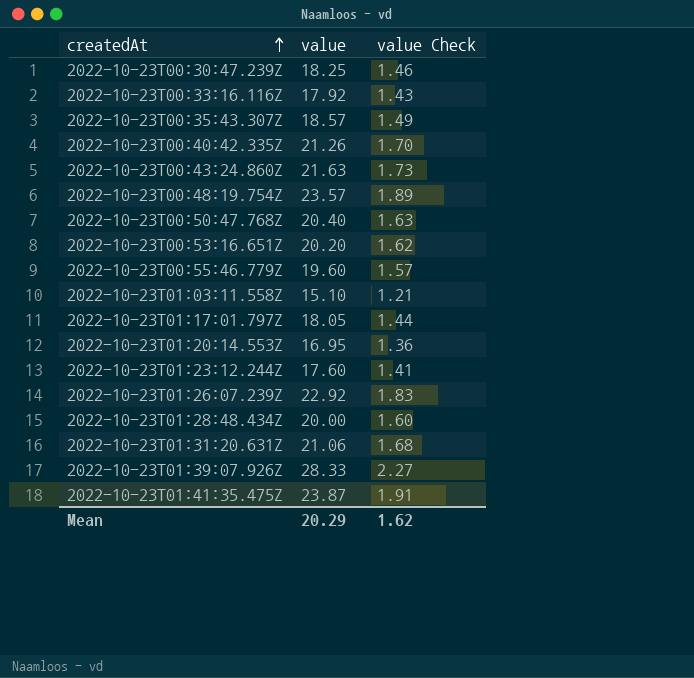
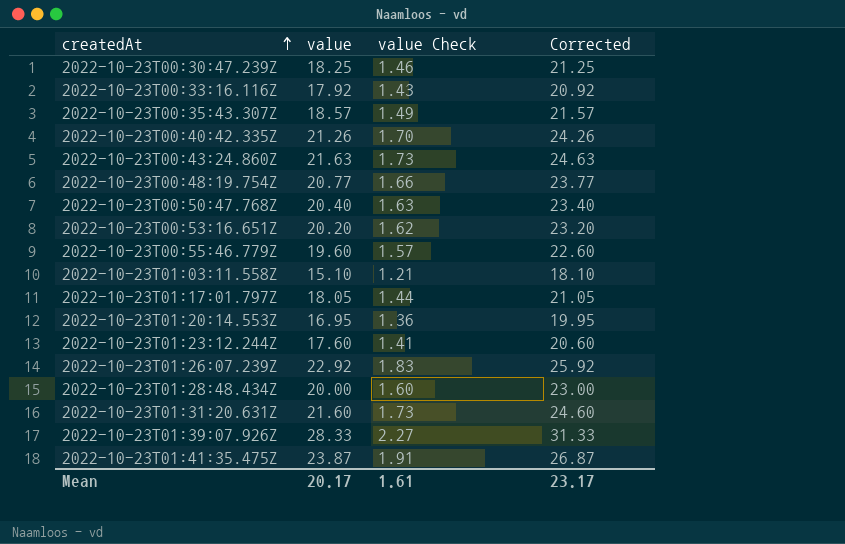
column Corrected | formula: none -> [value] + 3
2022-10-23T00:48:19.754Z | value: 23.57 -> 20.77
2022-10-23T00:48:19.754Z | value Check: 1.89 -> 1.66
2022-10-23T01:31:20.631Z | value: 21.06 -> 21.60
2022-10-23T01:31:20.631Z | value Check: 1.68 -> 1.73
Mean | value: 20.29 -> 20.17
Mean | value Check: 1.62 -> 1.61

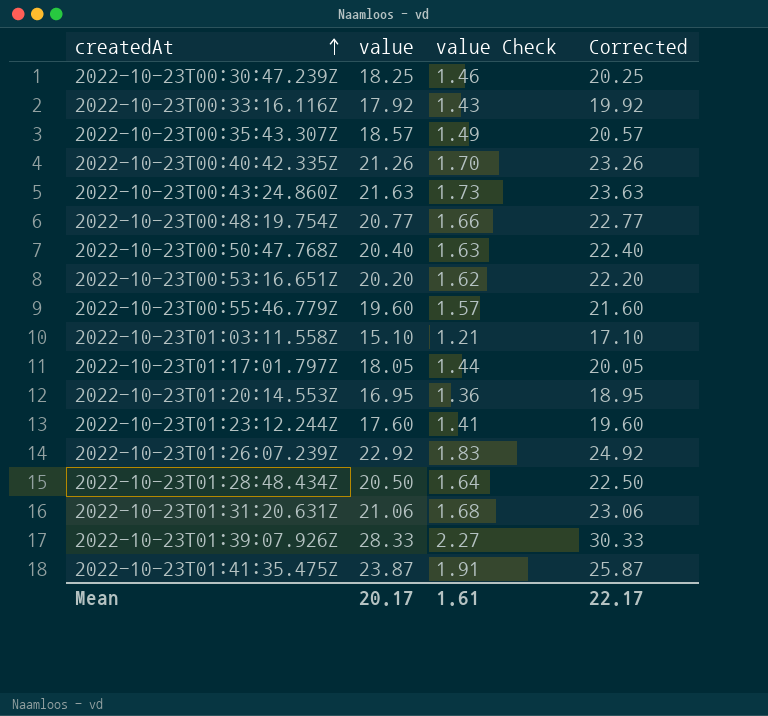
column Corrected | formula: [value] + 3 -> [value] + 2
2022-10-23T01:28:48.434Z | value: 20.00 -> 20.50
2022-10-23T01:28:48.434Z | value Check: 1.60 -> 1.64
2022-10-23T01:31:20.631Z | value: 21.60 -> 21.06
2022-10-23T01:31:20.631Z | value Check: 1.73 -> 1.68
Mean | Corrected: 23.17 -> 22.17

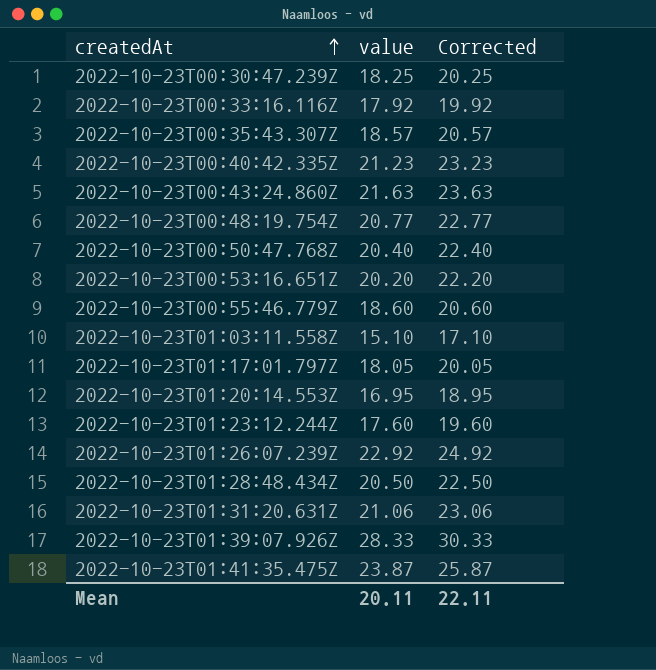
column value Check | formula: [value] * 0.08 -> none
2022-10-23T00:40:42.335Z | value: 21.26 -> 21.23
2022-10-23T00:40:42.335Z | Corrected: 23.26 -> 23.23
2022-10-23T00:55:46.779Z | value: 19.60 -> 18.60
2022-10-23T00:55:46.779Z | Corrected: 21.60 -> 20.60
Mean | value: 20.17 -> 20.11
Mean | Corrected: 22.17 -> 22.11

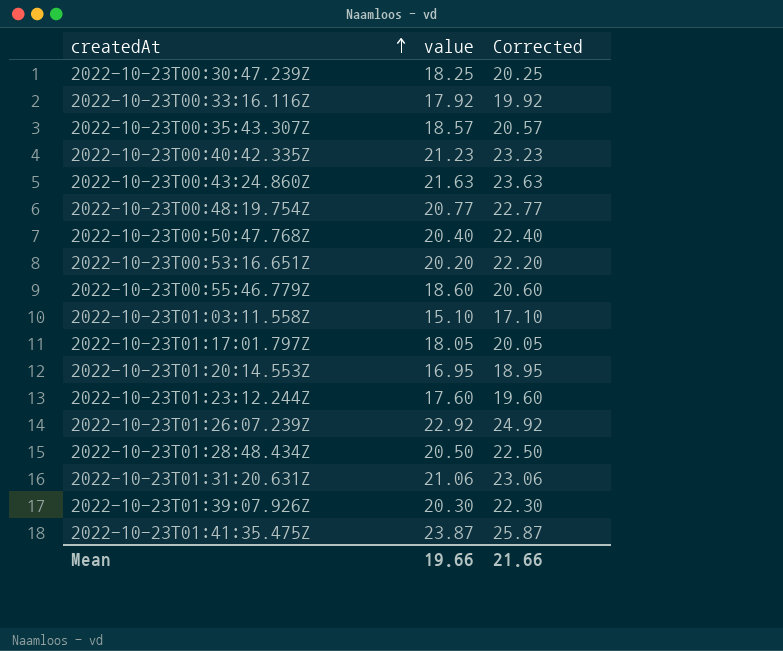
2022-10-23T01:39:07.926Z | value: 28.33 -> 20.30
2022-10-23T01:39:07.926Z | Corrected: 30.33 -> 22.30
Mean | value: 20.11 -> 19.66
Mean | Corrected: 22.11 -> 21.66

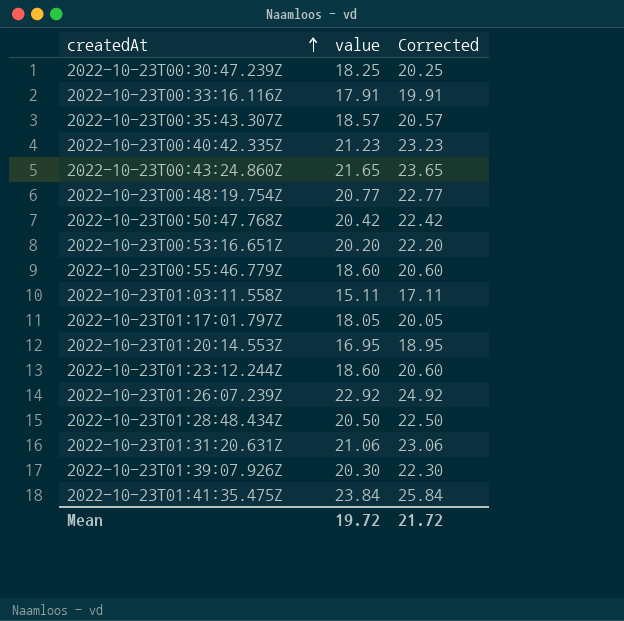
2022-10-23T00:33:16.116Z | value: 17.92 -> 17.91
2022-10-23T00:33:16.116Z | Corrected: 19.92 -> 19.91
2022-10-23T00:43:24.860Z | value: 21.63 -> 21.65
2022-10-23T00:43:24.860Z | Corrected: 23.63 -> 23.65
2022-10-23T00:50:47.768Z | value: 20.40 -> 20.42
2022-10-23T00:50:47.768Z | Corrected: 22.40 -> 22.42
2022-10-23T01:03:11.558Z | value: 15.10 -> 15.11
2022-10-23T01:03:11.558Z | Corrected: 17.10 -> 17.11
2022-10-23T01:23:12.244Z | value: 17.60 -> 18.60
2022-10-23T01:23:12.244Z | Corrected: 19.60 -> 20.60
2022-10-23T01:41:35.475Z | value: 23.87 -> 23.84
2022-10-23T01:41:35.475Z | Corrected: 25.87 -> 25.84
Mean | value: 19.66 -> 19.72
Mean | Corrected: 21.66 -> 21.72

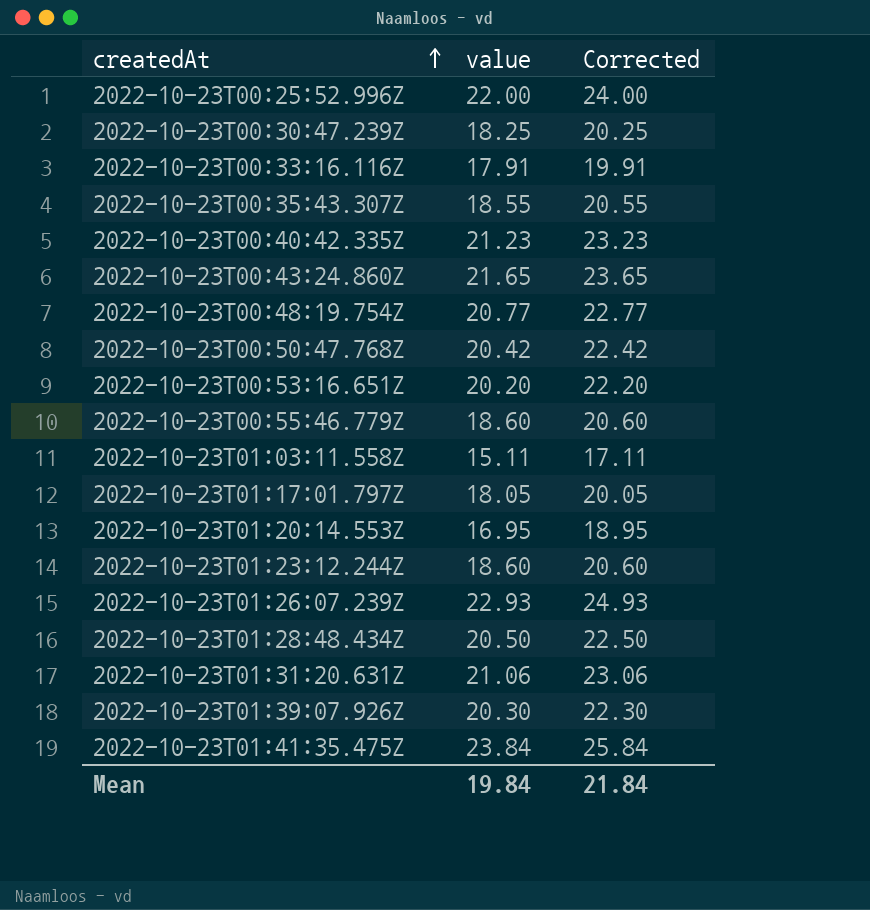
row 2022-10-23T00:25:52.996Z: none -> 22.00 | 24.00
2022-10-23T00:35:43.307Z | value: 18.57 -> 18.55
2022-10-23T00:35:43.307Z | Corrected: 20.57 -> 20.55
2022-10-23T01:26:07.239Z | value: 22.92 -> 22.93
2022-10-23T01:26:07.239Z | Corrected: 24.92 -> 24.93
Mean | value: 19.72 -> 19.84
Mean | Corrected: 21.72 -> 21.84

